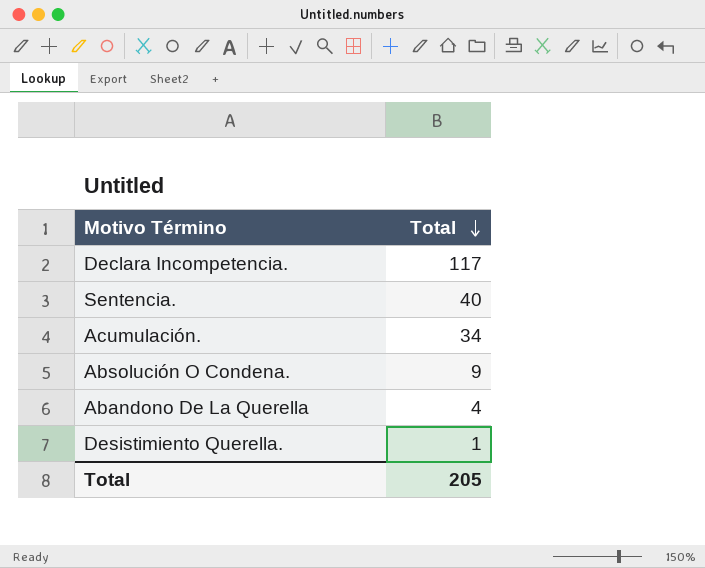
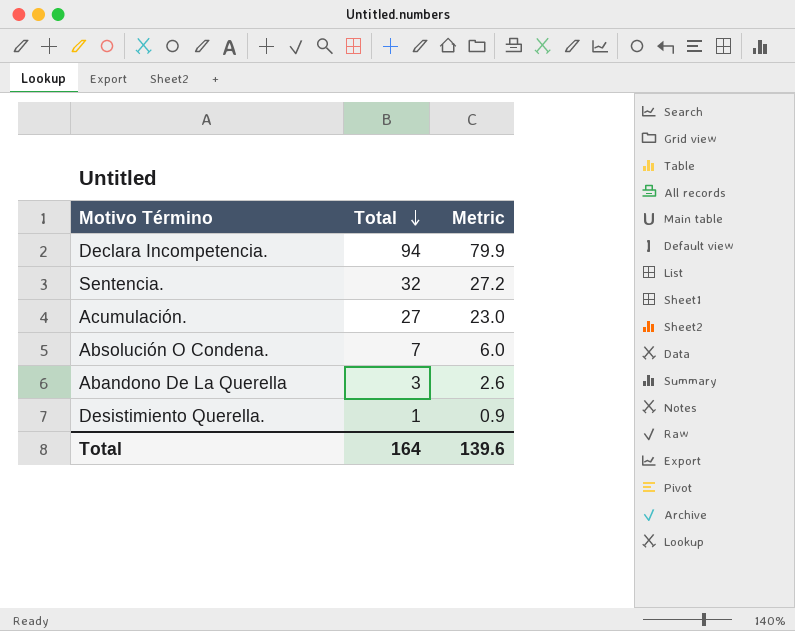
column Metric | formula: none -> [Total] * 0.85
Declara Incompetencia. | Total: 117 -> 94
Sentencia. | Total: 40 -> 32
Acumulación. | Total: 34 -> 27
Absolución O Condena. | Total: 9 -> 7
Abandono De La Querella | Total: 4 -> 3
Total | Total: 205 -> 164

